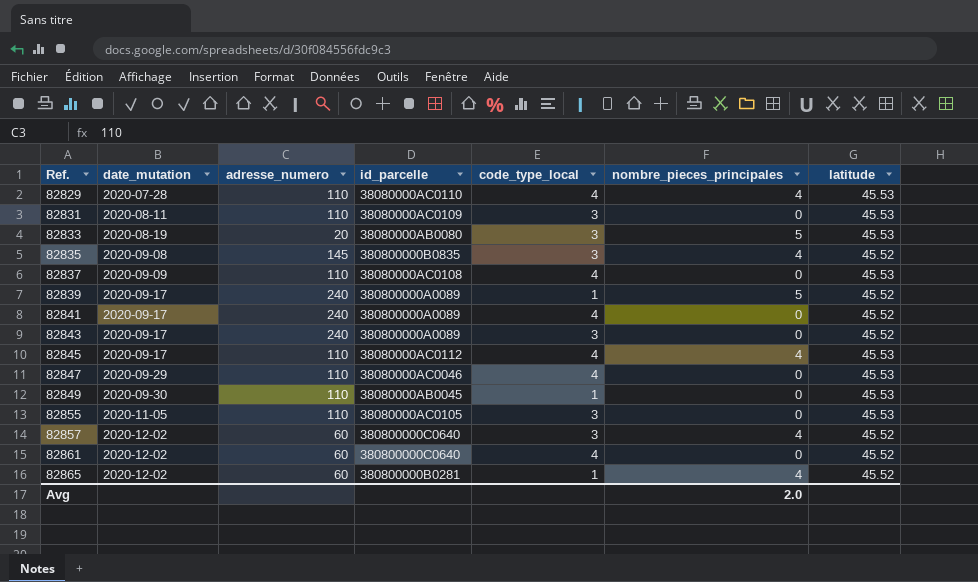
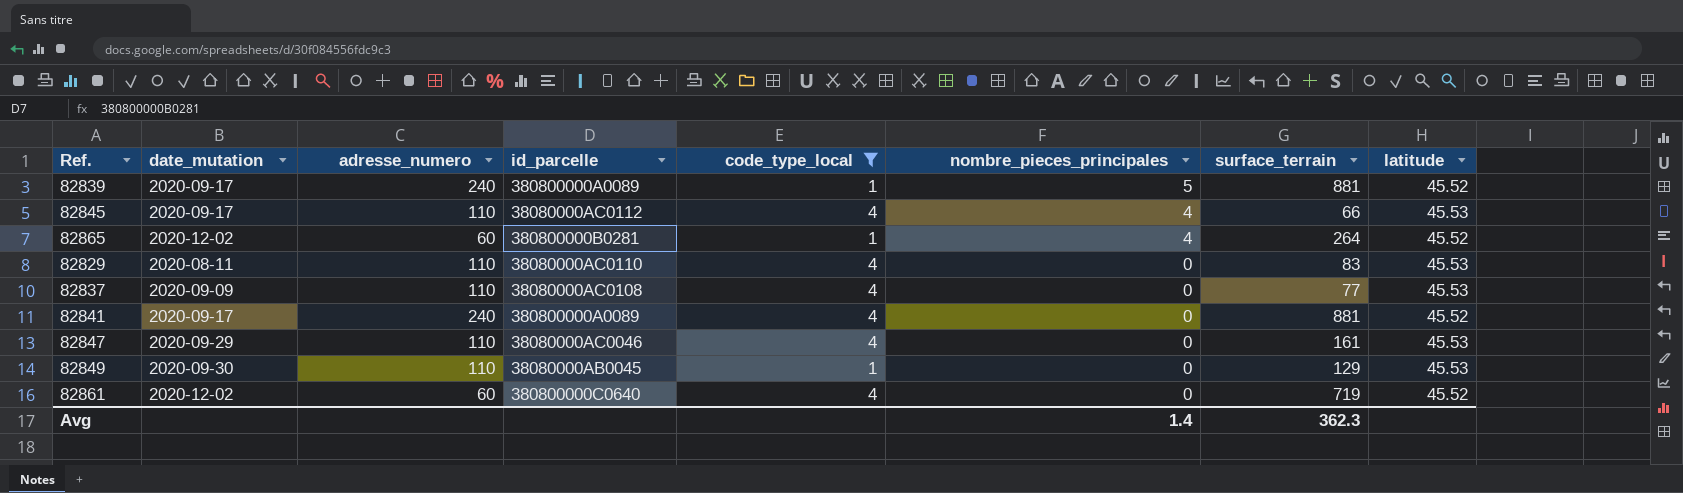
filter: none -> code_type_local != 3
row order: Ref. ascending -> nombre_pieces_principales descending
column surface_terrain | position: none -> 7
82829 | date_mutation: 2020-07-28 -> 2020-08-11
82829 | nombre_pieces_principales: 4 -> 0
Avg | nombre_pieces_principales: 2.0 -> 1.4

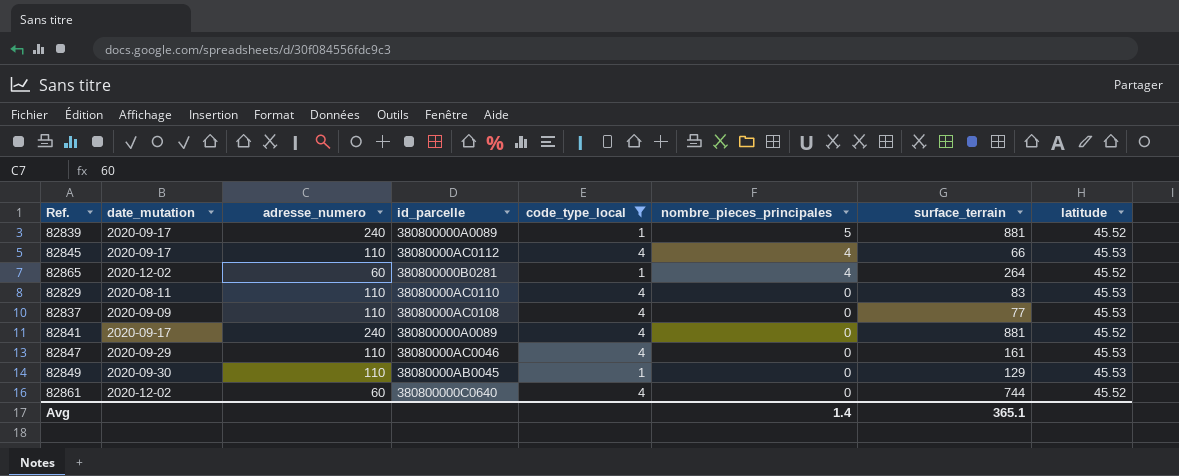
82861 | surface_terrain: 719 -> 744
Avg | surface_terrain: 362.3 -> 365.1

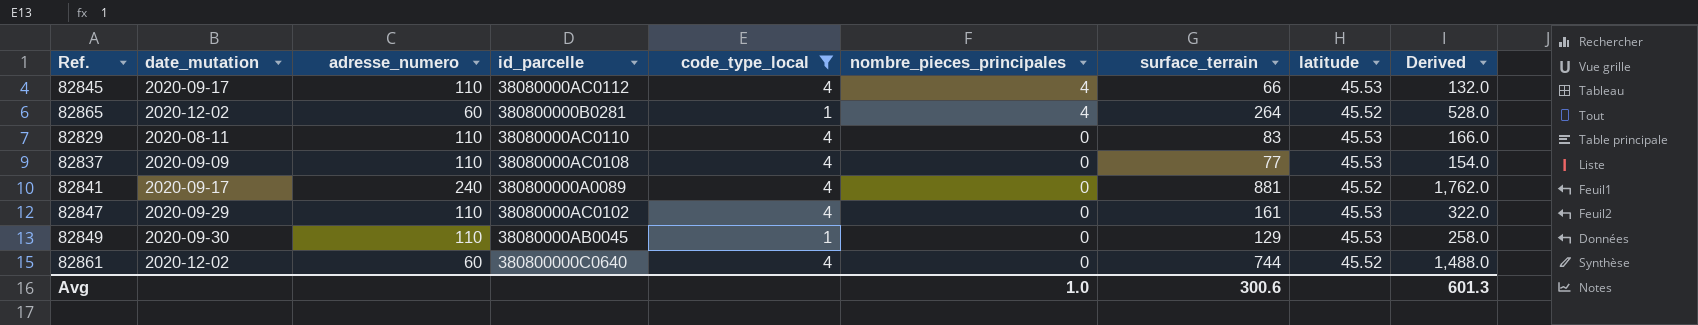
column Derived | formula: none -> [surface_terrain] * 2
row 82839: 2020-09-17 | 240 | 380800000A0089 | 1 | 5 | 881 | 45.52 -> none
82847 | id_parcelle: 38080000AC0046 -> 38080000AC0102
Avg | nombre_pieces_principales: 1.4 -> 1.0
Avg | surface_terrain: 365.1 -> 300.6

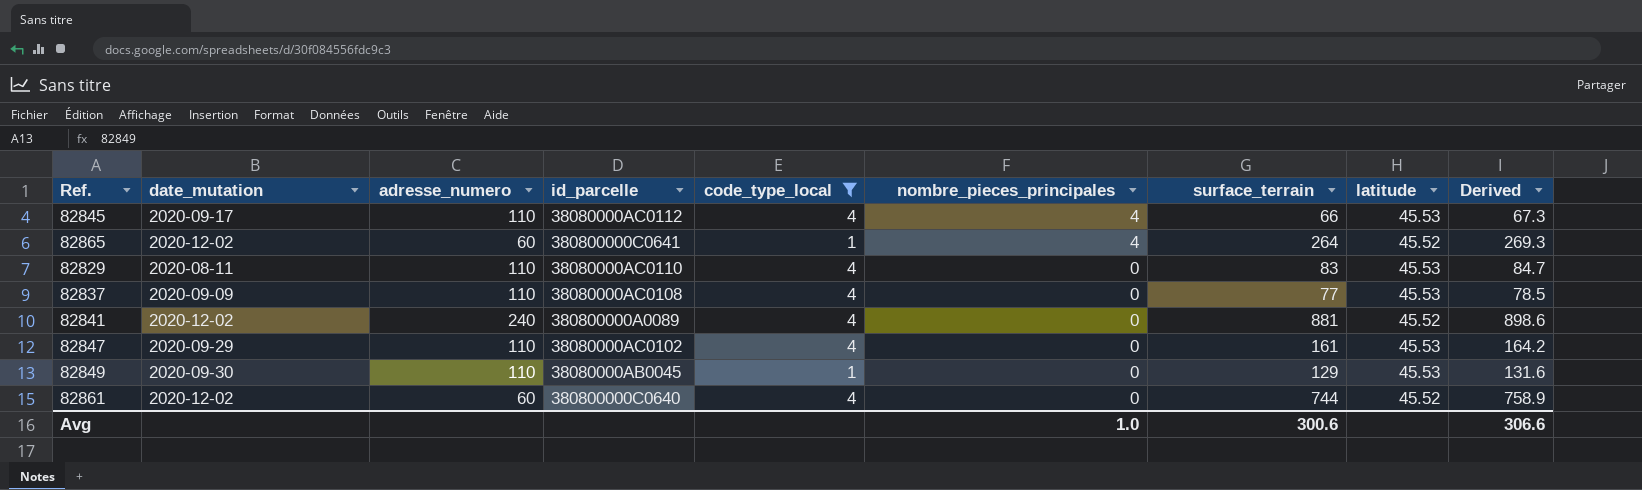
column Derived | formula: [surface_terrain] * 2 -> [surface_terrain] * 1.02
82865 | id_parcelle: 380800000B0281 -> 380800000C0641
82841 | date_mutation: 2020-09-17 -> 2020-12-02
Avg | Derived: 601.3 -> 306.6

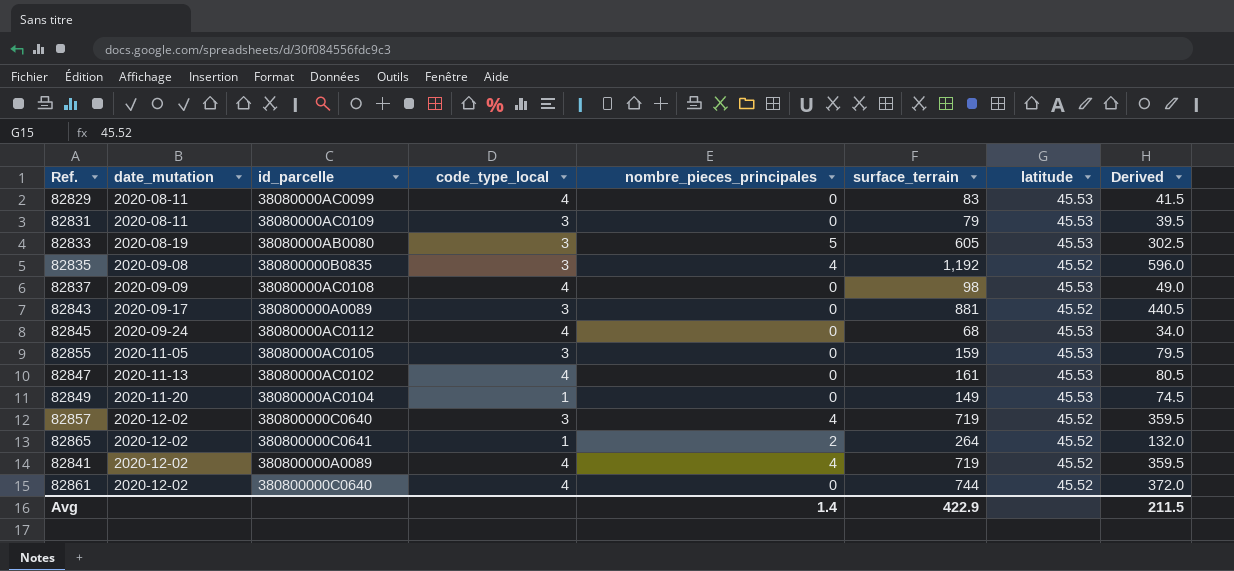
filter: code_type_local != 3 -> none
row order: nombre_pieces_principales descending -> date_mutation ascending
column adresse_numero | position: 3 -> none
column Derived | formula: [surface_terrain] * 1.02 -> [surface_terrain] * 0.5
82829 | id_parcelle: 38080000AC0110 -> 38080000AC0099
82837 | surface_terrain: 77 -> 98
82845 | date_mutation: 2020-09-17 -> 2020-09-24
82845 | nombre_pieces_principales: 4 -> 0
82845 | surface_terrain: 66 -> 68
82847 | date_mutation: 2020-09-29 -> 2020-11-13
82849 | date_mutation: 2020-09-30 -> 2020-11-20
82849 | id_parcelle: 38080000AB0045 -> 38080000AC0104
82849 | surface_terrain: 129 -> 149
82865 | nombre_pieces_principales: 4 -> 2
82841 | nombre_pieces_principales: 0 -> 4
82841 | surface_terrain: 881 -> 719
Avg | nombre_pieces_principales: 1.0 -> 1.4
Avg | surface_terrain: 300.6 -> 422.9
Avg | Derived: 306.6 -> 211.5

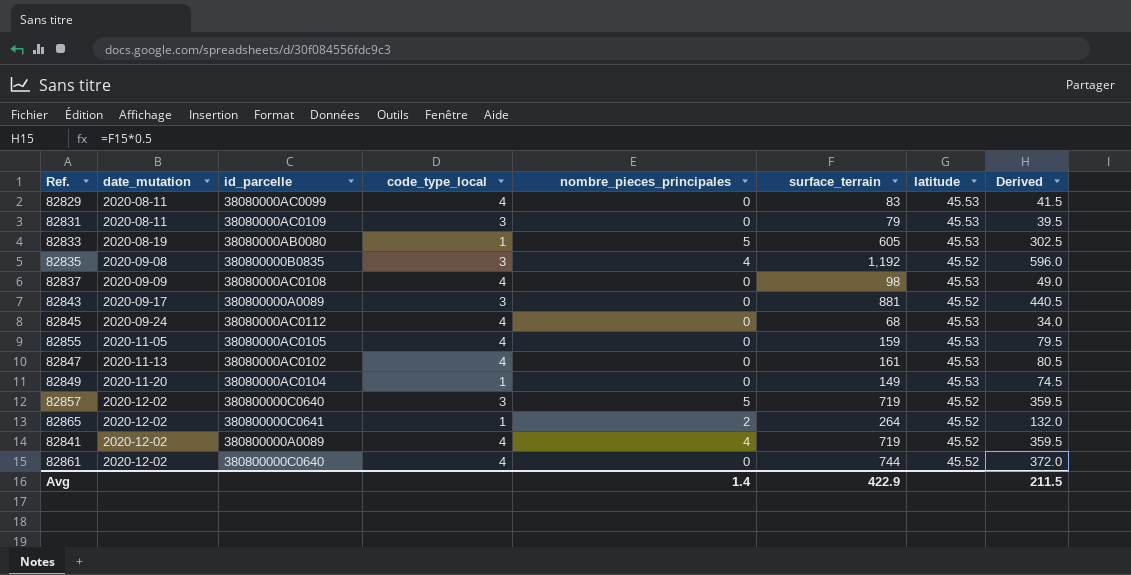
82833 | code_type_local: 3 -> 1
82855 | code_type_local: 3 -> 4
82857 | nombre_pieces_principales: 4 -> 5

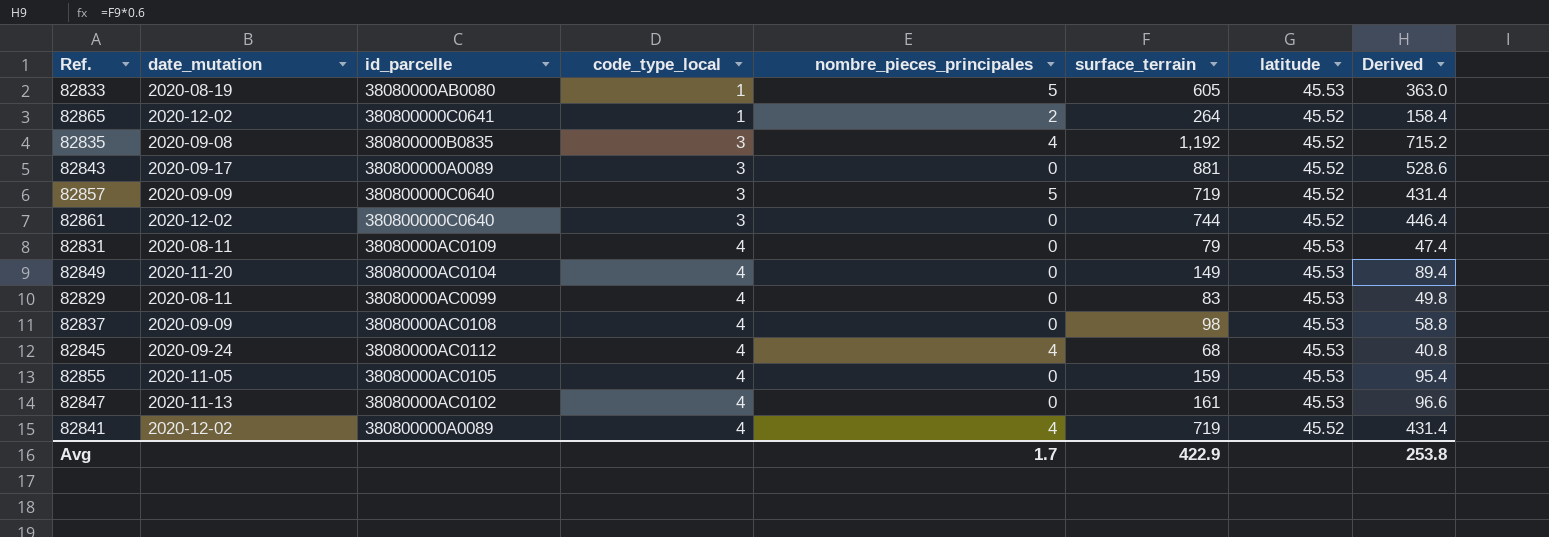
row order: date_mutation ascending -> code_type_local ascending
column Derived | formula: [surface_terrain] * 0.5 -> [surface_terrain] * 0.6
82857 | date_mutation: 2020-12-02 -> 2020-09-09
82861 | code_type_local: 4 -> 3
82831 | code_type_local: 3 -> 4
82849 | code_type_local: 1 -> 4
82845 | nombre_pieces_principales: 0 -> 4
Avg | nombre_pieces_principales: 1.4 -> 1.7
Avg | Derived: 211.5 -> 253.8

